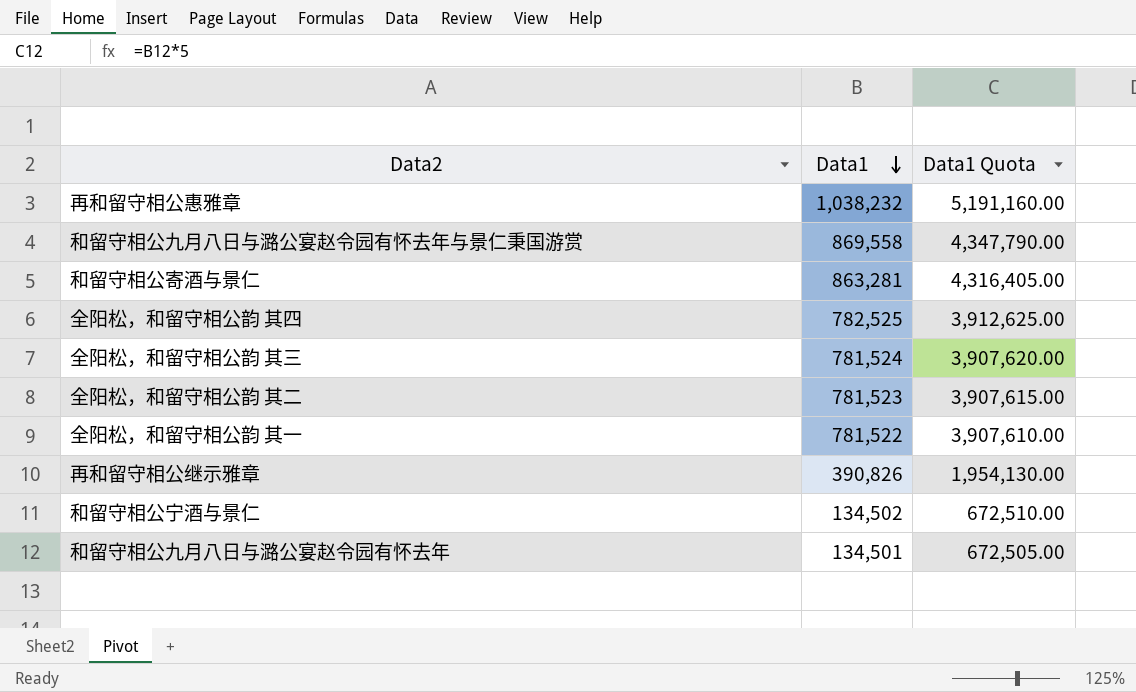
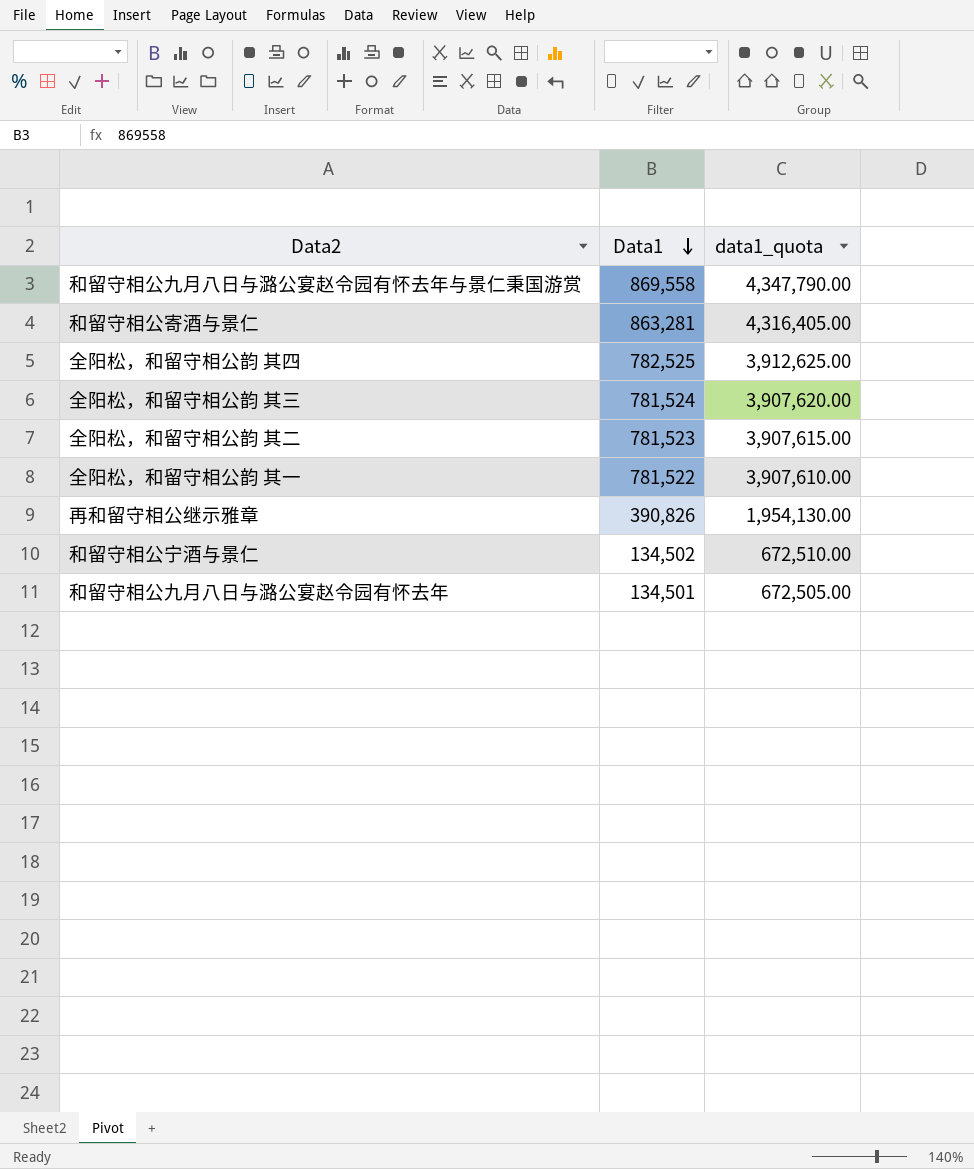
column name: Data1 Quota -> data1_quota
row 再和留守相公惠雅章: 1,038,232 | 5,191,160.00 -> none

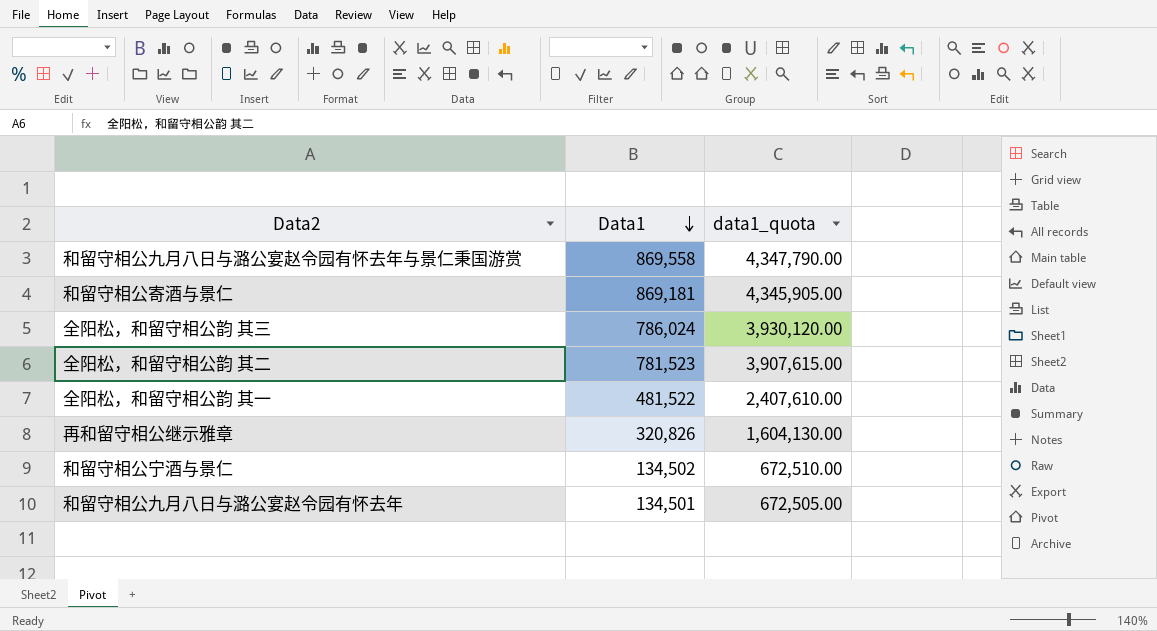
row 全阳松，和留守相公韵 其四: 782,525 | 3,912,625.00 -> none
和留守相公寄酒与景仁 | Data1: 863,281 -> 869,181
和留守相公寄酒与景仁 | data1_quota: 4,316,405.00 -> 4,345,905.00
全阳松，和留守相公韵 其三 | Data1: 781,524 -> 786,024
全阳松，和留守相公韵 其三 | data1_quota: 3,907,620.00 -> 3,930,120.00
全阳松，和留守相公韵 其一 | Data1: 781,522 -> 481,522
全阳松，和留守相公韵 其一 | data1_quota: 3,907,610.00 -> 2,407,610.00
再和留守相公继示雅章 | Data1: 390,826 -> 320,826
再和留守相公继示雅章 | data1_quota: 1,954,130.00 -> 1,604,130.00

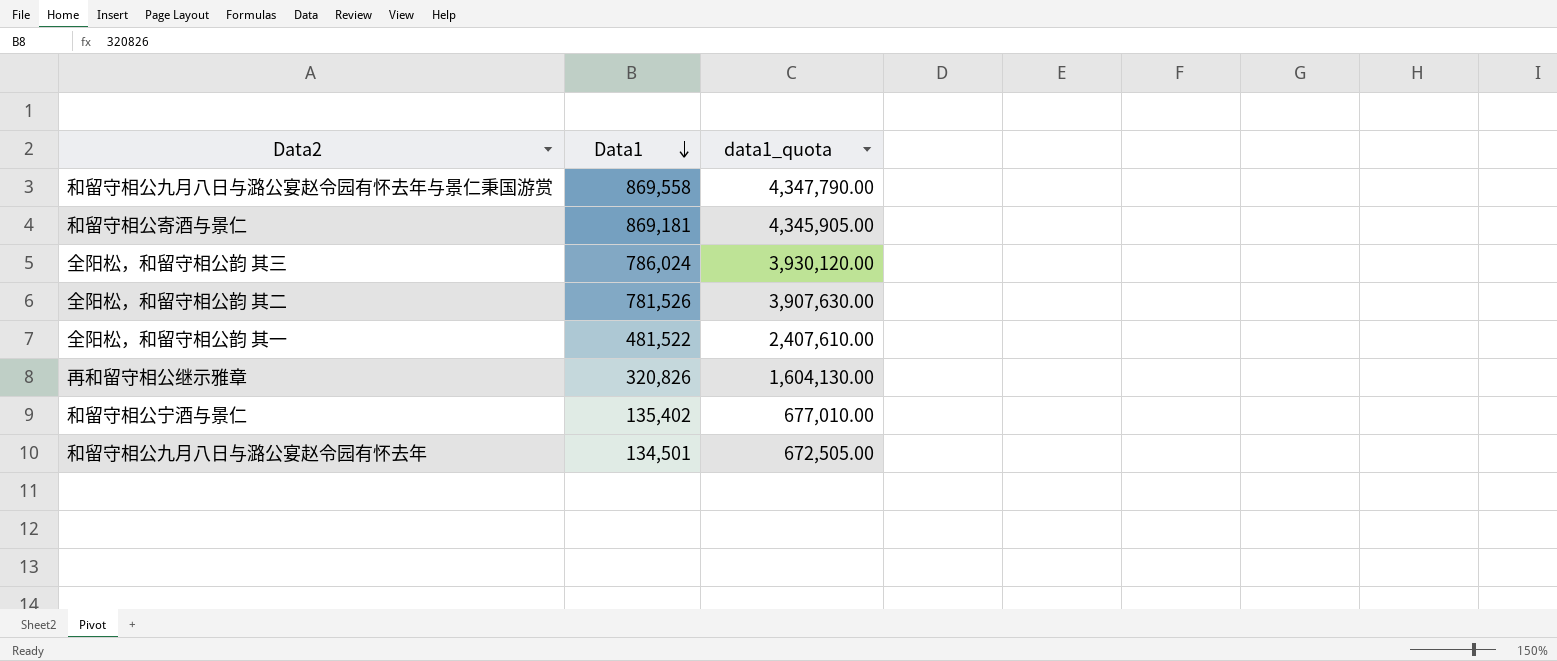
全阳松，和留守相公韵 其二 | Data1: 781,523 -> 781,526
全阳松，和留守相公韵 其二 | data1_quota: 3,907,615.00 -> 3,907,630.00
和留守相公宁酒与景仁 | Data1: 134,502 -> 135,402
和留守相公宁酒与景仁 | data1_quota: 672,510.00 -> 677,010.00

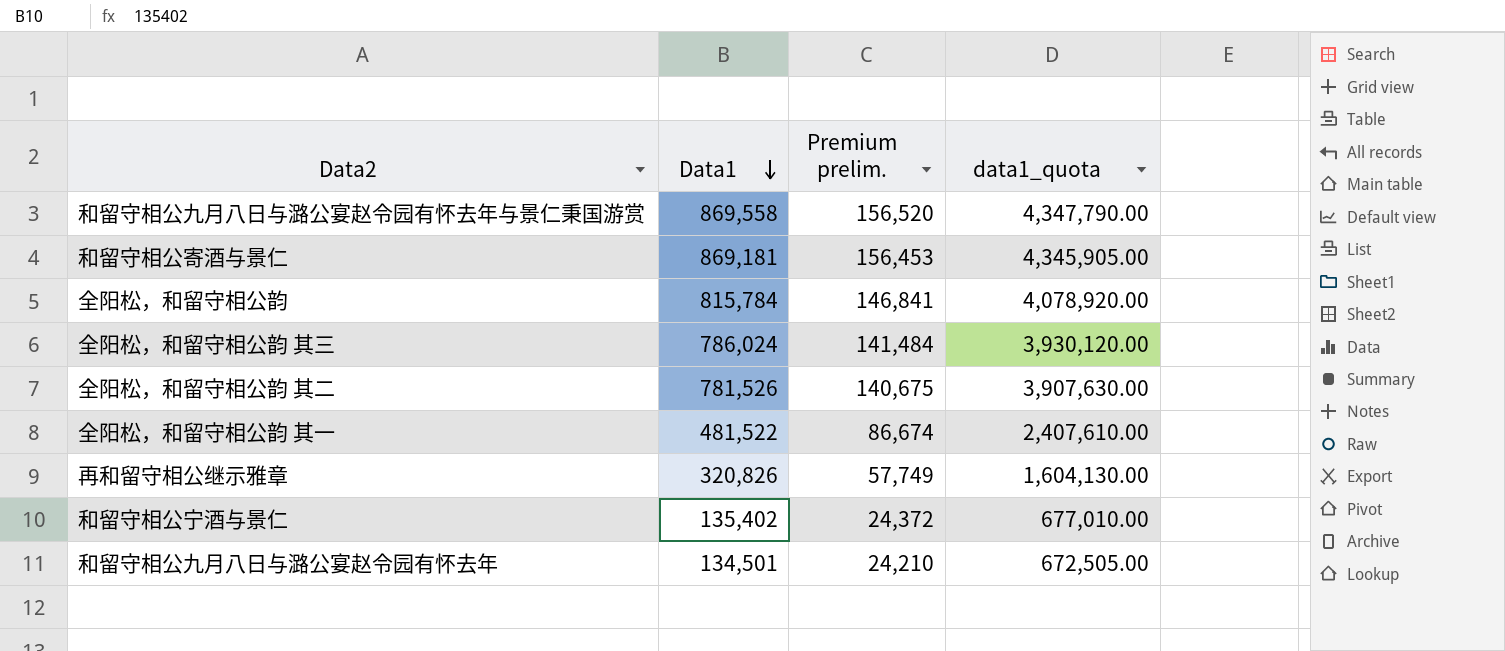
column Premium prelim. | formula: none -> [Data1] * 0.18
row 全阳松，和留守相公韵: none -> 815,784 | 146,841 | 4,078,920.00

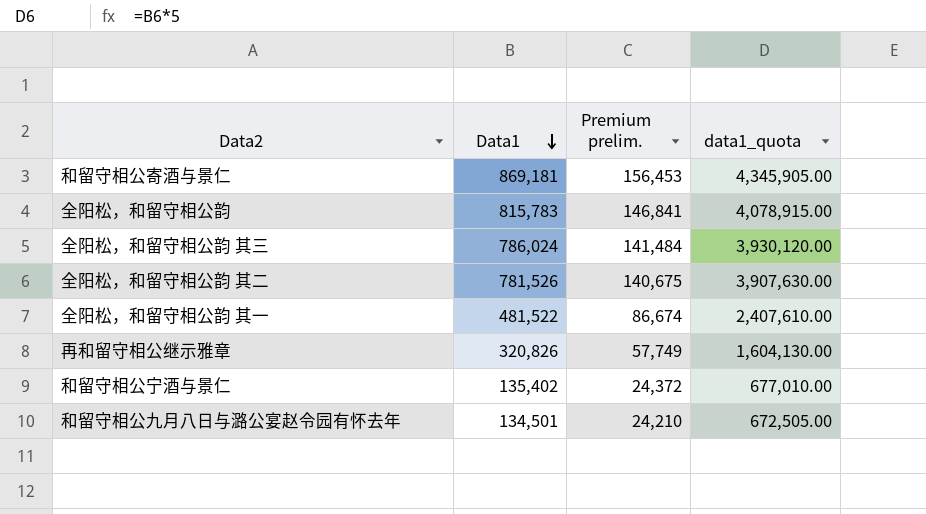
row 和留守相公九月八日与潞公宴赵令园有怀去年与景仁秉国游赏: 869,558 | 156,520 | 4,347,790.00 -> none
全阳松，和留守相公韵 | Data1: 815,784 -> 815,783
全阳松，和留守相公韵 | data1_quota: 4,078,920.00 -> 4,078,915.00

